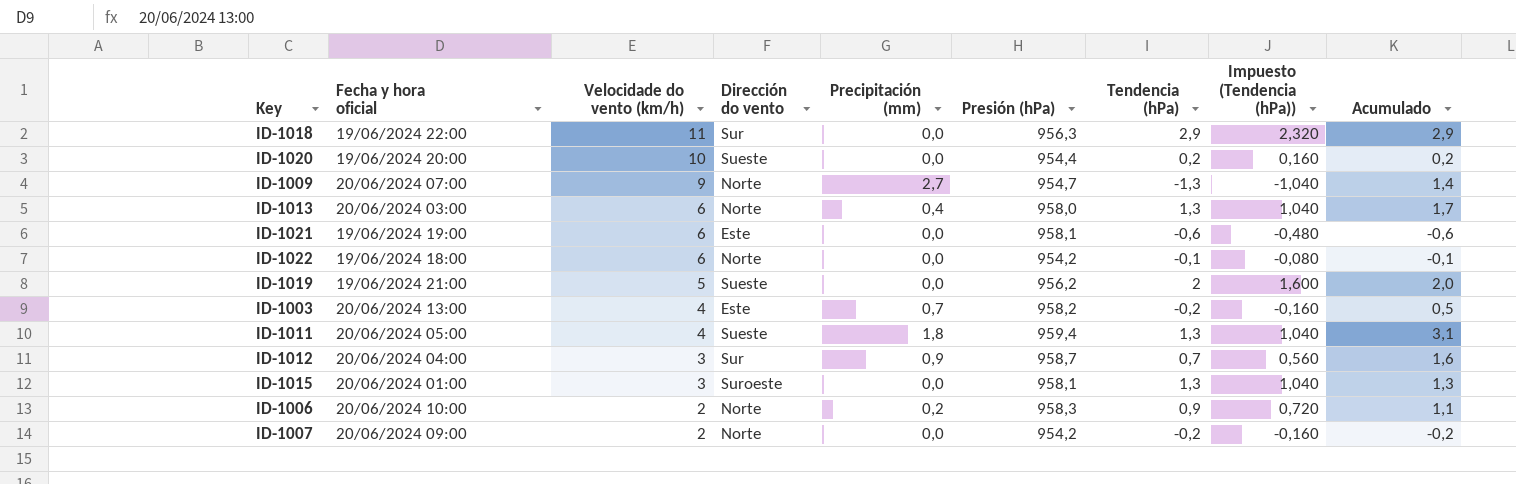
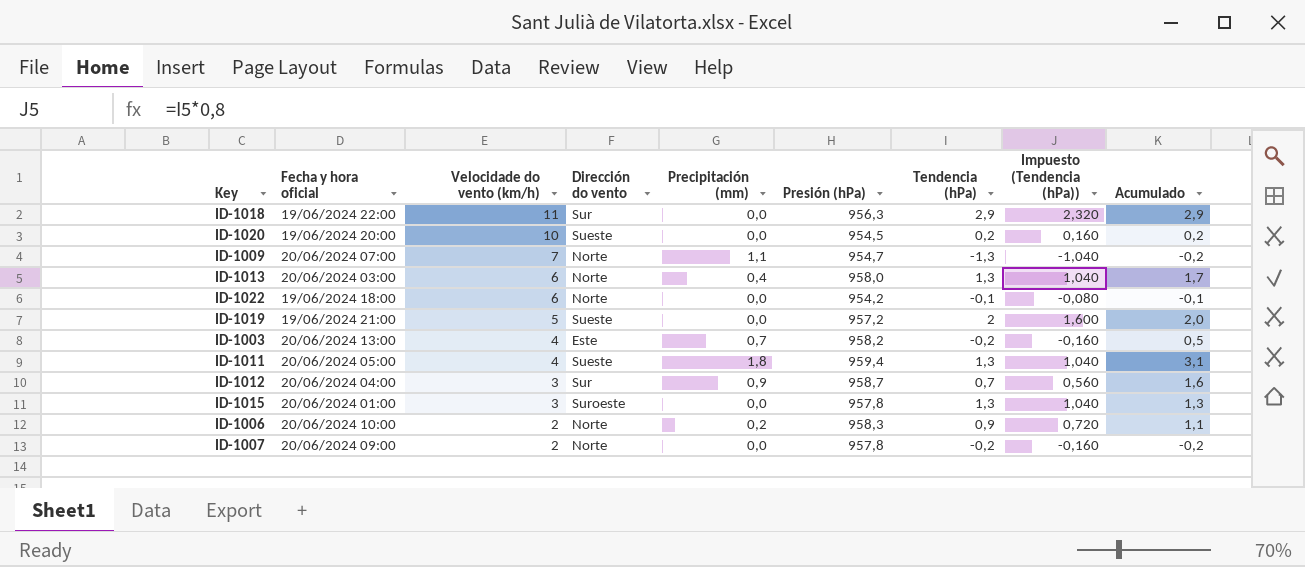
row ID-1021: 19/06/2024 19:00 | 6 | Este | 0,0 | 958,1 | -0,6 | -0,480 | -0,6 -> none
ID-1020 | Presión (hPa): 954,4 -> 954,5
ID-1009 | Velocidade do vento (km/h): 9 -> 7
ID-1009 | Precipitación (mm): 2,7 -> 1,1
ID-1009 | Acumulado: 1,4 -> -0,2
ID-1019 | Presión (hPa): 956,2 -> 957,2
ID-1015 | Presión (hPa): 958,1 -> 957,8
ID-1007 | Presión (hPa): 954,2 -> 957,8

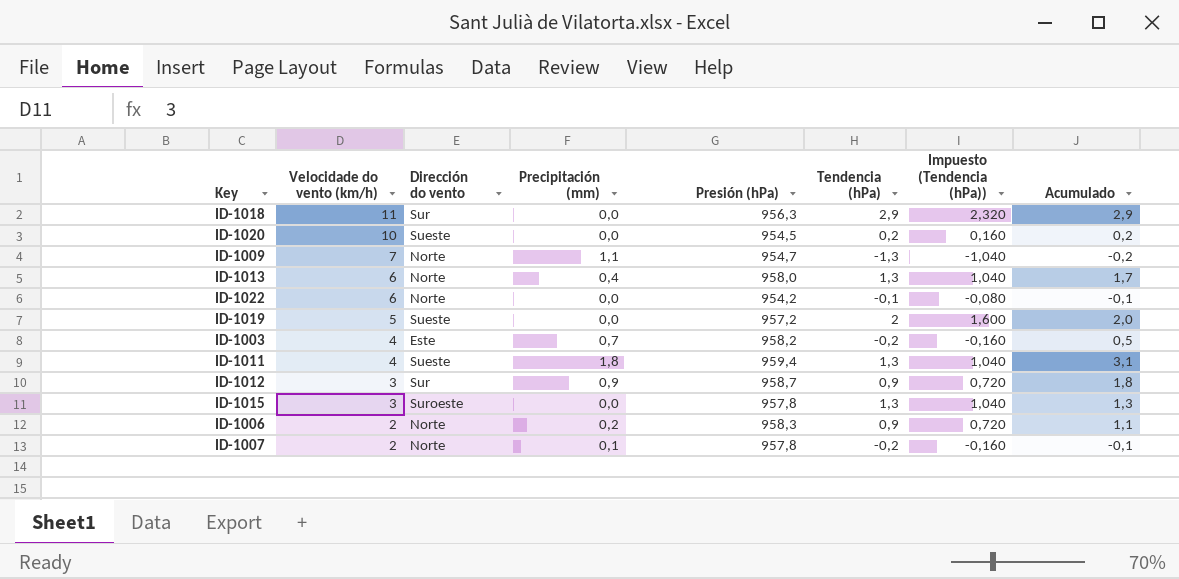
column Fecha y hora oficial | position: 2 -> none
ID-1012 | Tendencia (hPa): 0,7 -> 0,9
ID-1012 | Impuesto (Tendencia (hPa)): 0,560 -> 0,720
ID-1012 | Acumulado: 1,6 -> 1,8
ID-1007 | Precipitación (mm): 0,0 -> 0,1
ID-1007 | Acumulado: -0,2 -> -0,1

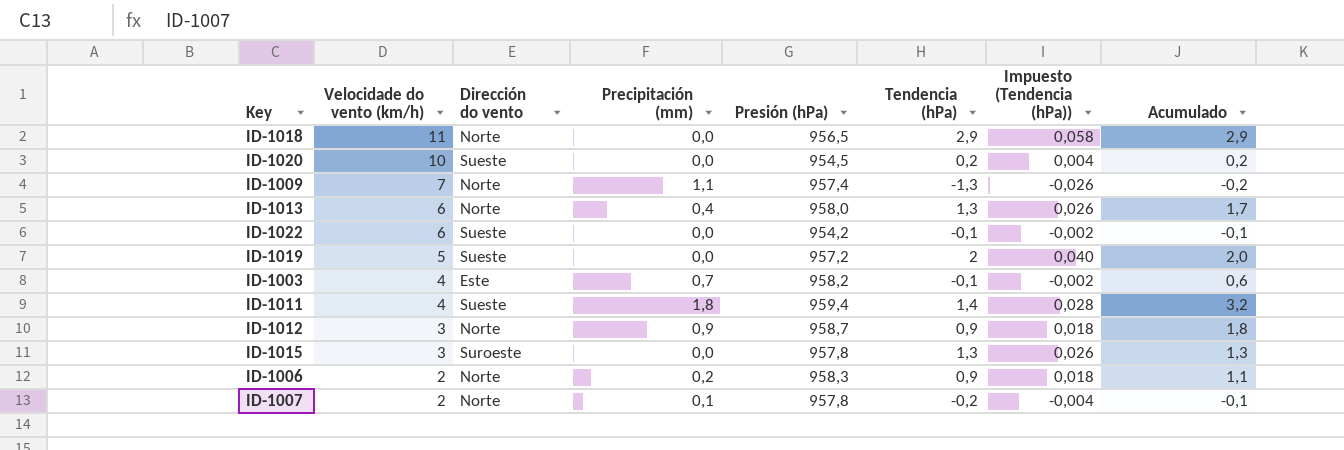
column Impuesto (Tendencia (hPa)) | formula: [Tendencia (hPa)] * 0,8 -> [Tendencia (hPa)] * 0,02
ID-1018 | Dirección do vento: Sur -> Norte
ID-1018 | Presión (hPa): 956,3 -> 956,5
ID-1009 | Presión (hPa): 954,7 -> 957,4
ID-1022 | Dirección do vento: Norte -> Sueste
ID-1003 | Tendencia (hPa): -0,2 -> -0,1
ID-1003 | Acumulado: 0,5 -> 0,6
ID-1011 | Tendencia (hPa): 1,3 -> 1,4
ID-1011 | Acumulado: 3,1 -> 3,2
ID-1012 | Dirección do vento: Sur -> Norte

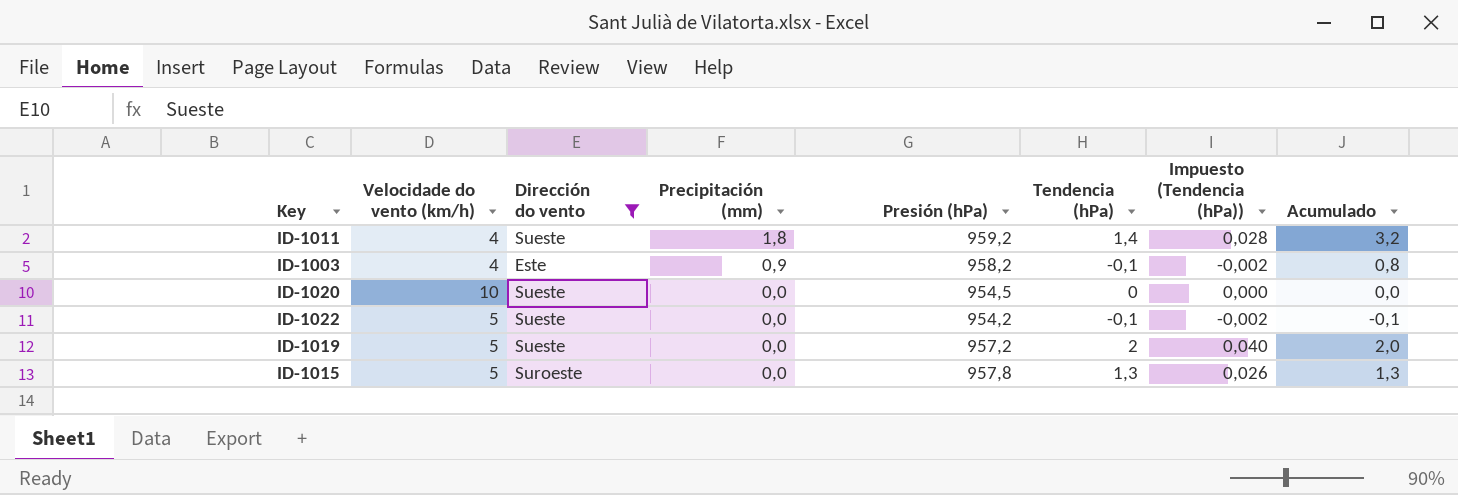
filter: none -> Dirección do vento != Norte
row order: Velocidade do vento (km/h) descending -> Precipitación (mm) descending
ID-1011 | Presión (hPa): 959,4 -> 959,2
ID-1003 | Precipitación (mm): 0,7 -> 0,9
ID-1003 | Acumulado: 0,6 -> 0,8
ID-1020 | Tendencia (hPa): 0,2 -> 0
ID-1020 | Impuesto (Tendencia (hPa)): 0,004 -> 0,000
ID-1020 | Acumulado: 0,2 -> 0,0
ID-1022 | Velocidade do vento (km/h): 6 -> 5
ID-1015 | Velocidade do vento (km/h): 3 -> 5

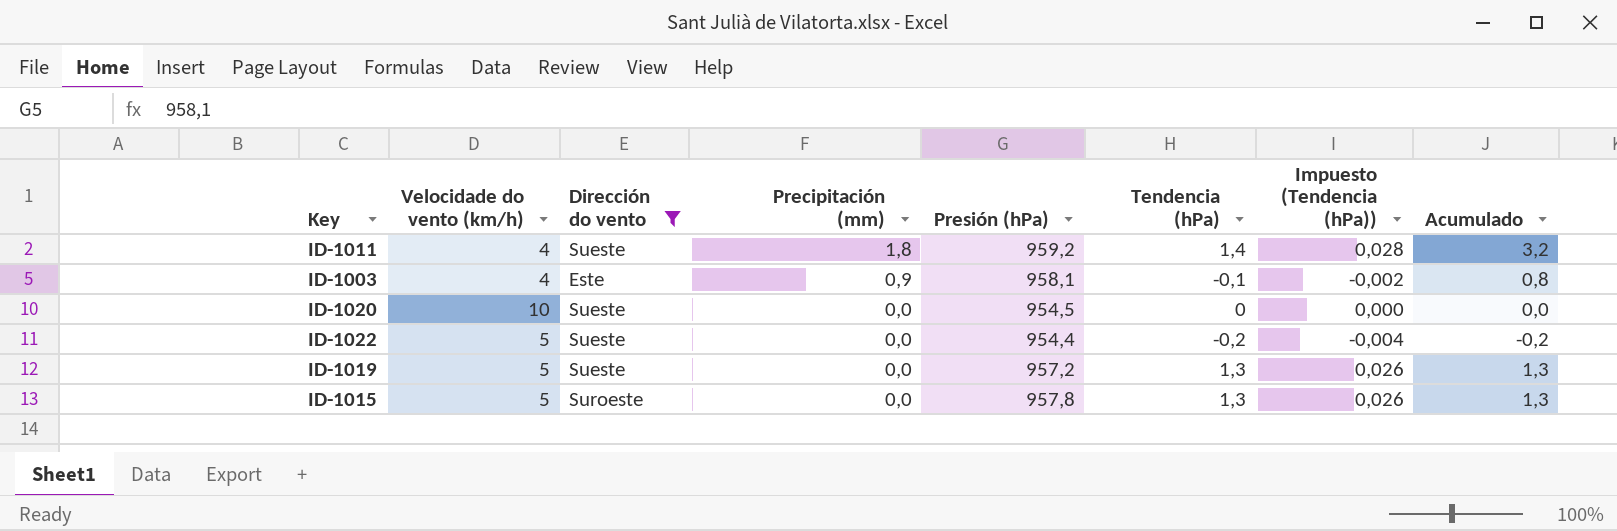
ID-1003 | Presión (hPa): 958,2 -> 958,1
ID-1022 | Presión (hPa): 954,2 -> 954,4
ID-1022 | Tendencia (hPa): -0,1 -> -0,2
ID-1022 | Impuesto (Tendencia (hPa)): -0,002 -> -0,004
ID-1022 | Acumulado: -0,1 -> -0,2
ID-1019 | Tendencia (hPa): 2 -> 1,3
ID-1019 | Impuesto (Tendencia (hPa)): 0,040 -> 0,026
ID-1019 | Acumulado: 2,0 -> 1,3

